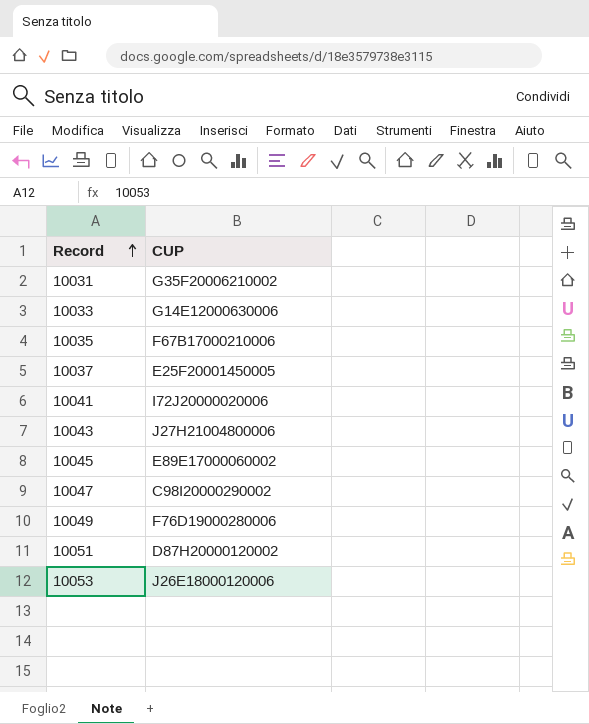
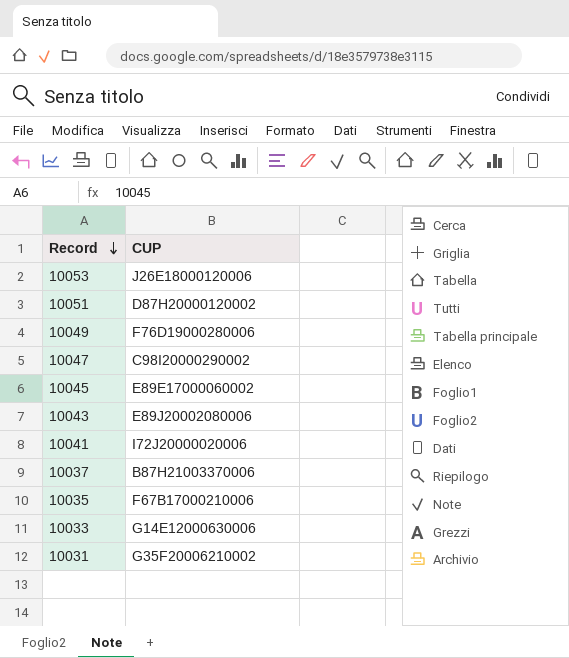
row order: Record ascending -> Record descending
10043 | CUP: J27H21004800006 -> E89J20002080006
10037 | CUP: E25F20001450005 -> B87H21003370006

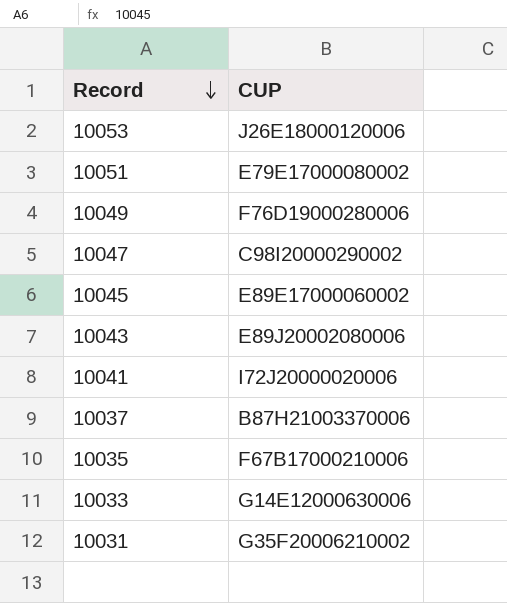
10051 | CUP: D87H20000120002 -> E79E17000080002

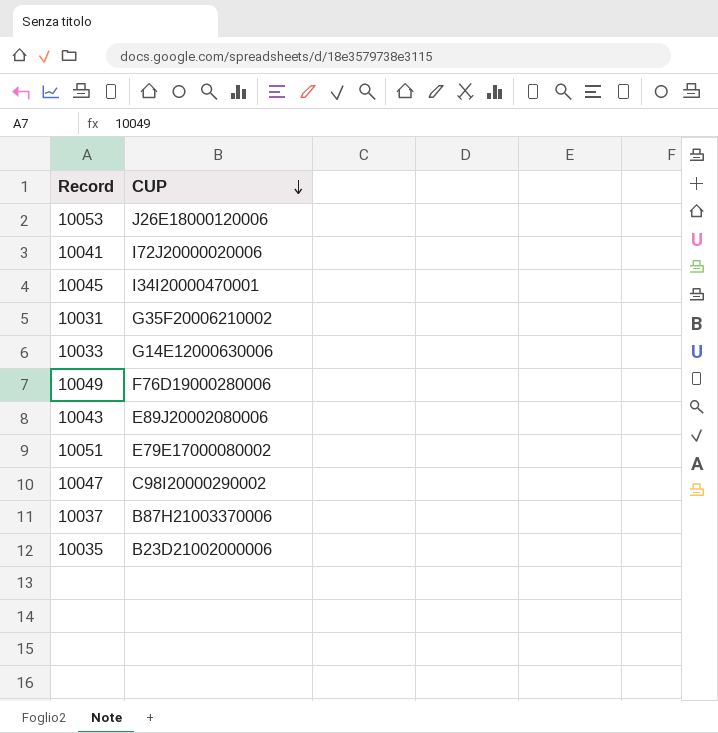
row order: Record descending -> CUP descending
10045 | CUP: E89E17000060002 -> I34I20000470001
10035 | CUP: F67B17000210006 -> B23D21002000006

